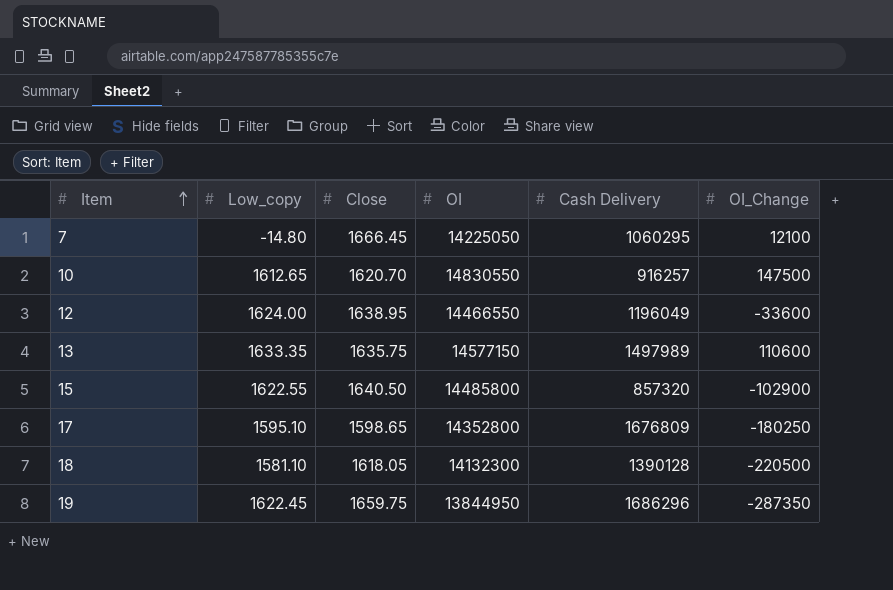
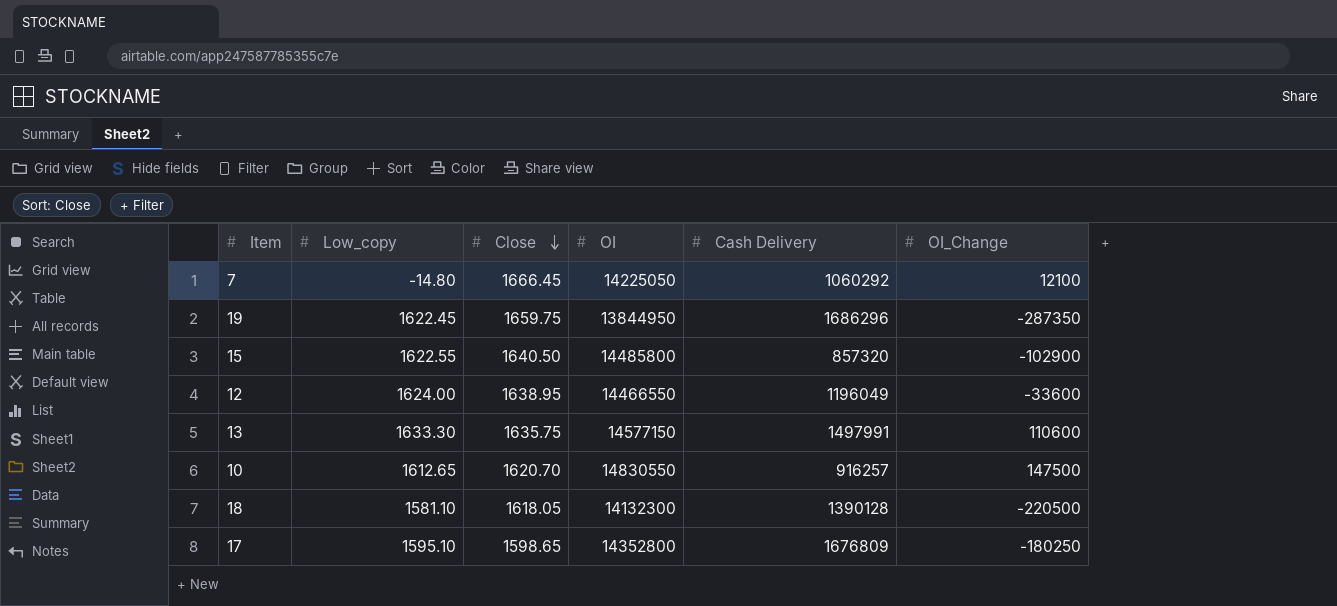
row order: Item ascending -> Close descending
7 | Cash Delivery: 1060295 -> 1060292
13 | Low_copy: 1633.35 -> 1633.30
13 | Cash Delivery: 1497989 -> 1497991

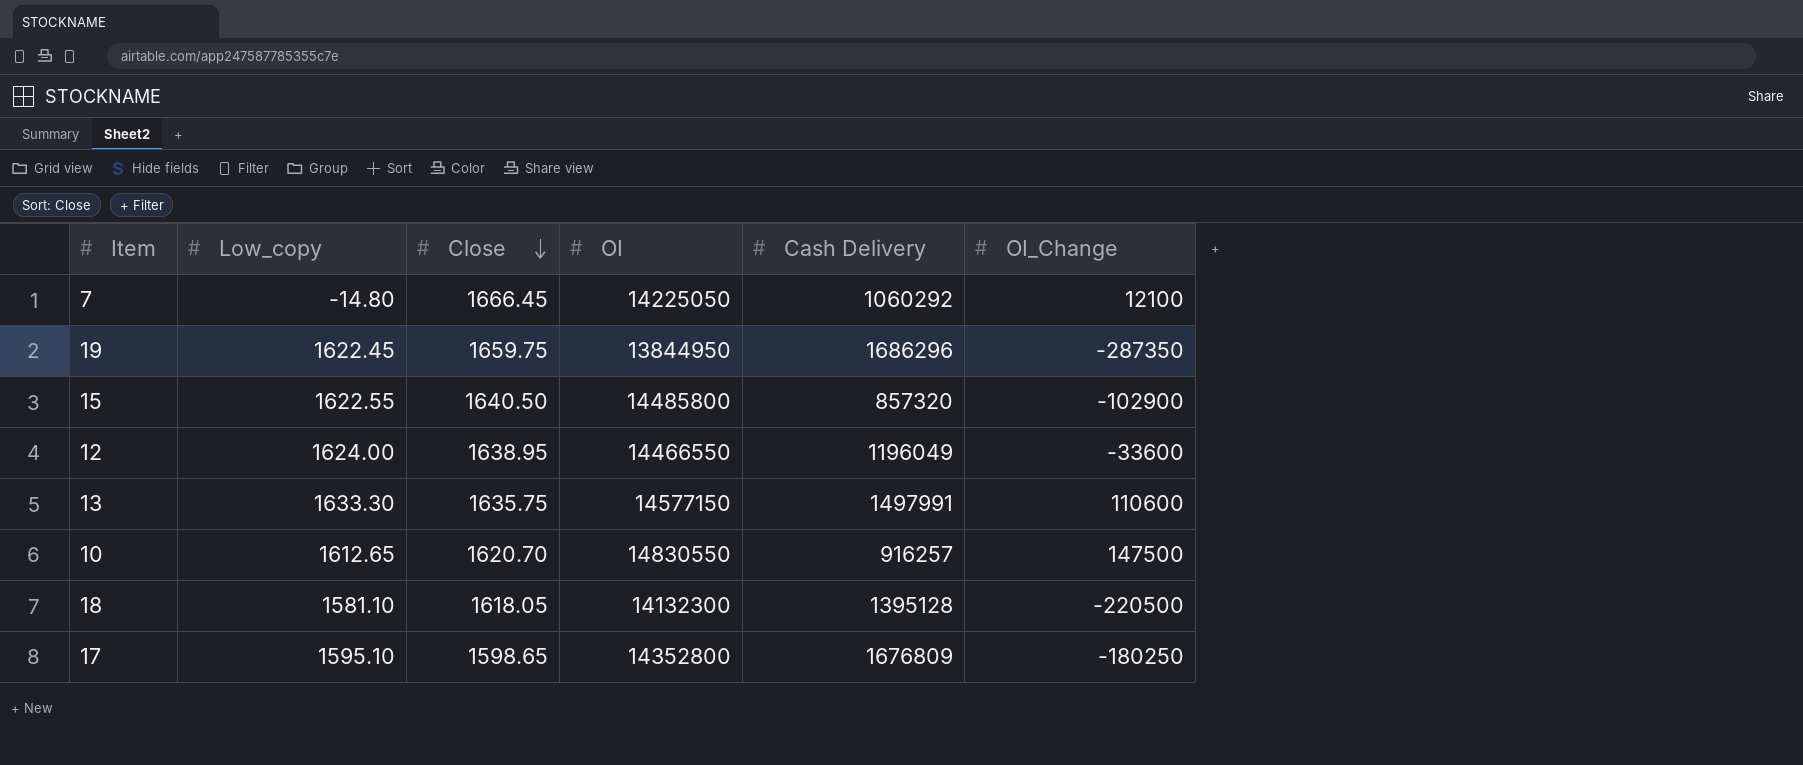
18 | Cash Delivery: 1390128 -> 1395128

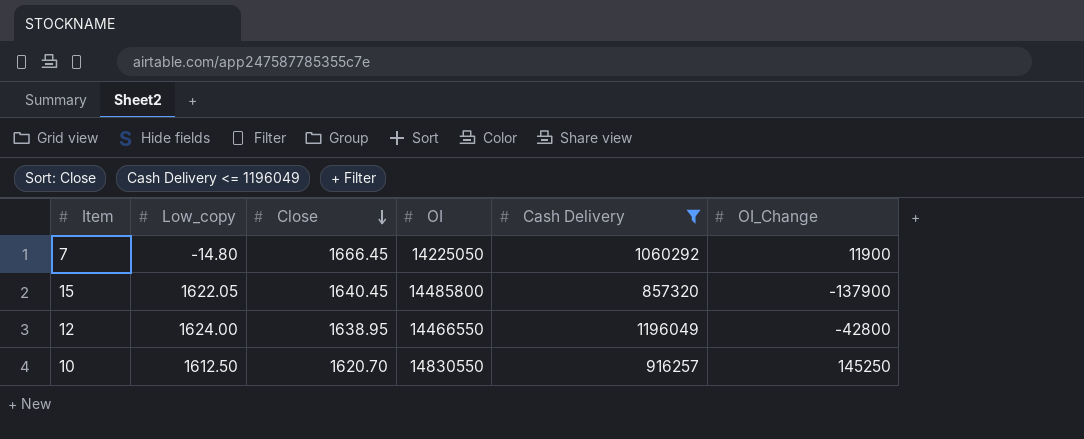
filter: none -> Cash Delivery <= 1196049
7 | OI_Change: 12100 -> 11900
15 | Low_copy: 1622.55 -> 1622.05
15 | Close: 1640.50 -> 1640.45
15 | OI_Change: -102900 -> -137900
12 | OI_Change: -33600 -> -42800
10 | Low_copy: 1612.65 -> 1612.50
10 | OI_Change: 147500 -> 145250

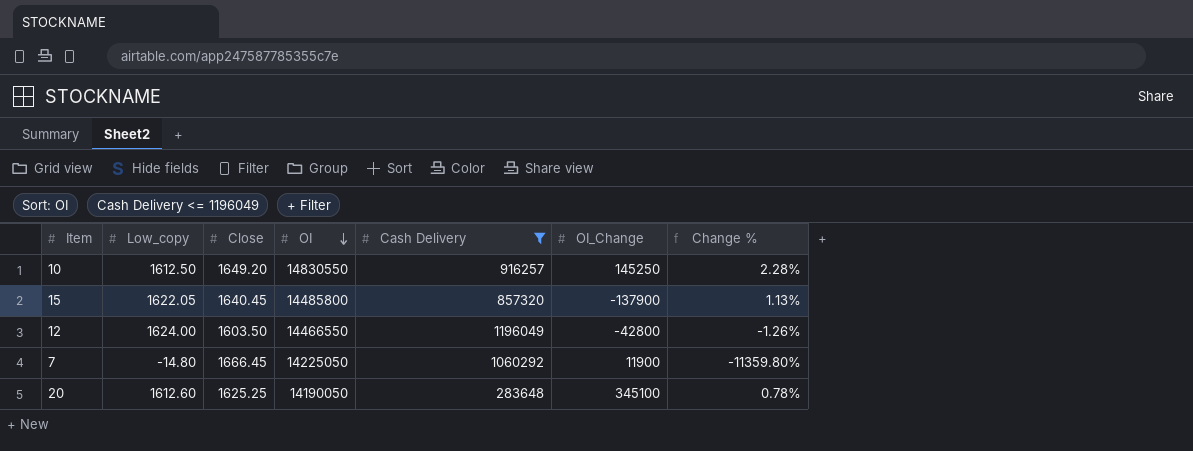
row order: Close descending -> OI descending
column Change % | formula: none -> ([Close] - [Low_copy]) / [Low_copy]
10 | Close: 1620.70 -> 1649.20
12 | Close: 1638.95 -> 1603.50
row 20: none -> 1612.60 | 1625.25 | 14190050 | 283648 | 345100 | 0.78%

